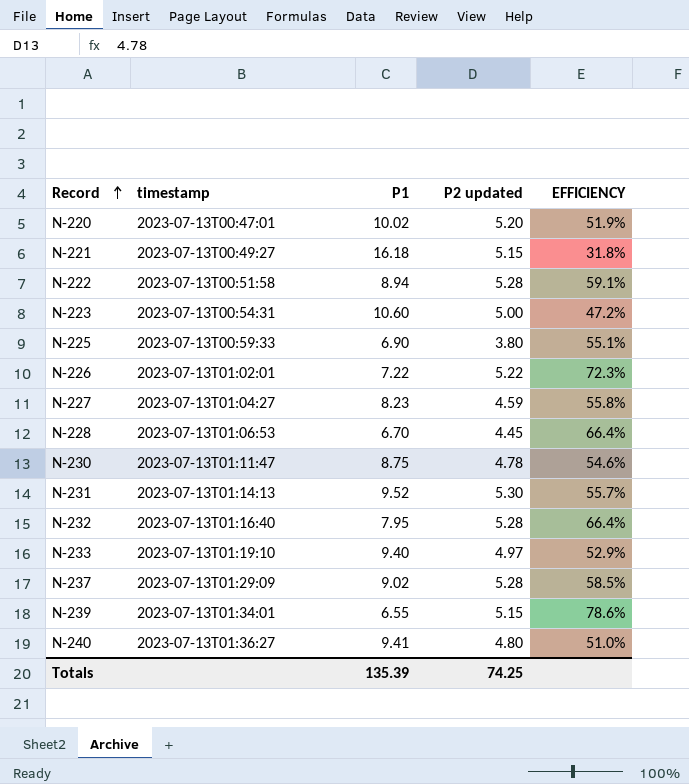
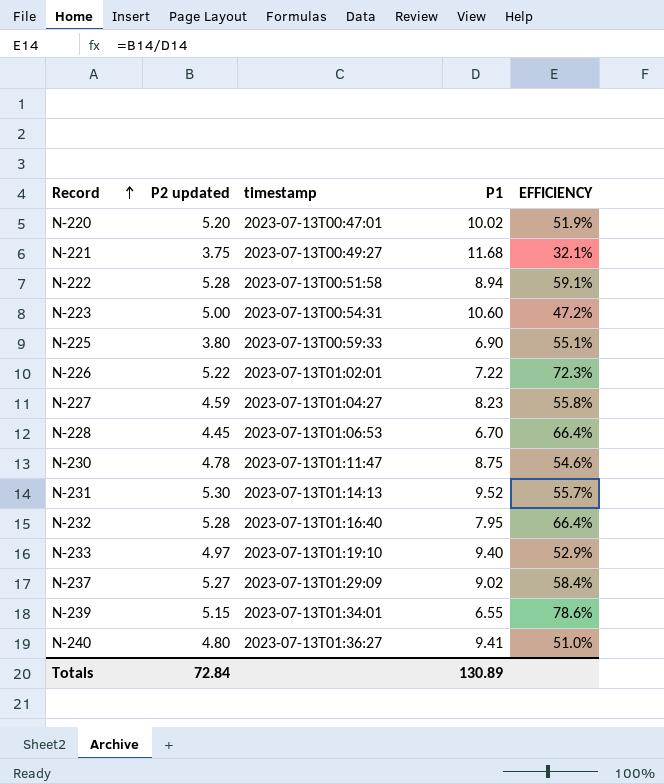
column P2 updated | position: 4 -> 2
N-221 | P2 updated: 5.15 -> 3.75
N-221 | P1: 16.18 -> 11.68
N-221 | EFFICIENCY: 31.8% -> 32.1%
N-237 | P2 updated: 5.28 -> 5.27
N-237 | EFFICIENCY: 58.5% -> 58.4%
Totals | P2 updated: 74.25 -> 72.84
Totals | P1: 135.39 -> 130.89

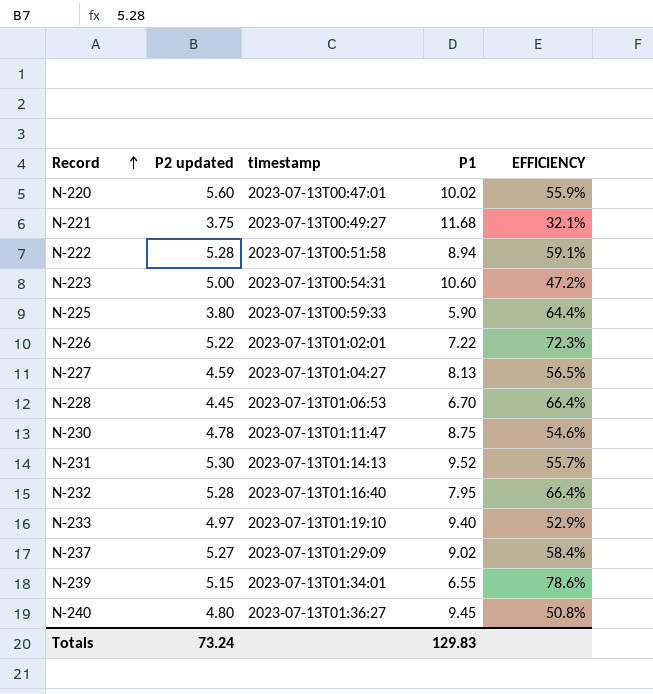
N-220 | P2 updated: 5.20 -> 5.60
N-220 | EFFICIENCY: 51.9% -> 55.9%
N-225 | P1: 6.90 -> 5.90
N-225 | EFFICIENCY: 55.1% -> 64.4%
N-227 | P1: 8.23 -> 8.13
N-227 | EFFICIENCY: 55.8% -> 56.5%
N-240 | P1: 9.41 -> 9.45
N-240 | EFFICIENCY: 51.0% -> 50.8%
Totals | P2 updated: 72.84 -> 73.24
Totals | P1: 130.89 -> 129.83

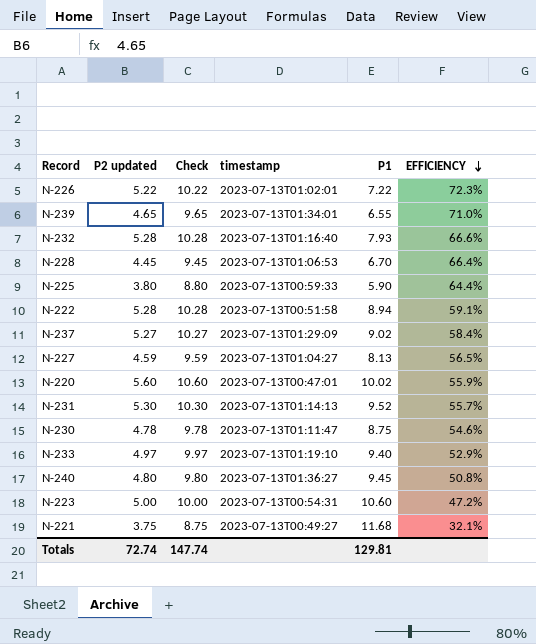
row order: Record ascending -> EFFICIENCY descending
column Check | formula: none -> [P2 updated] + 5
N-239 | P2 updated: 5.15 -> 4.65
N-239 | EFFICIENCY: 78.6% -> 71.0%
N-232 | P1: 7.95 -> 7.93
N-232 | EFFICIENCY: 66.4% -> 66.6%
Totals | P2 updated: 73.24 -> 72.74
Totals | P1: 129.83 -> 129.81

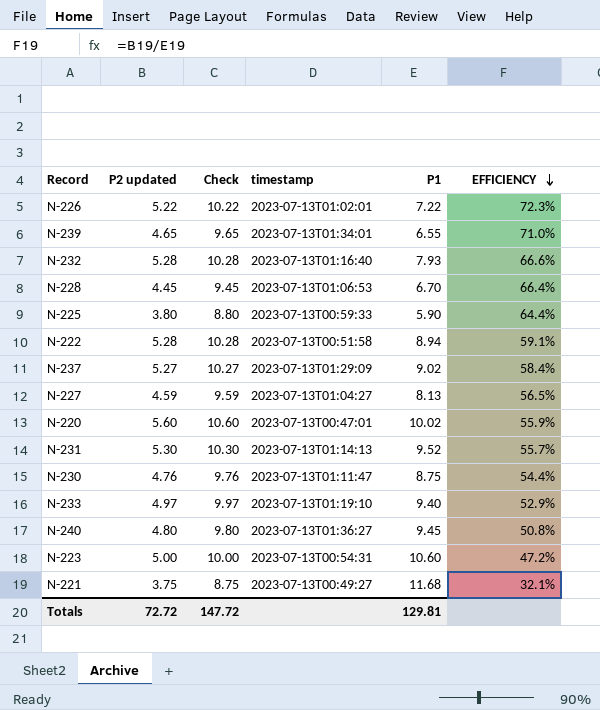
N-230 | P2 updated: 4.78 -> 4.76
N-230 | Check: 9.78 -> 9.76
N-230 | EFFICIENCY: 54.6% -> 54.4%
Totals | P2 updated: 72.74 -> 72.72
Totals | Check: 147.74 -> 147.72

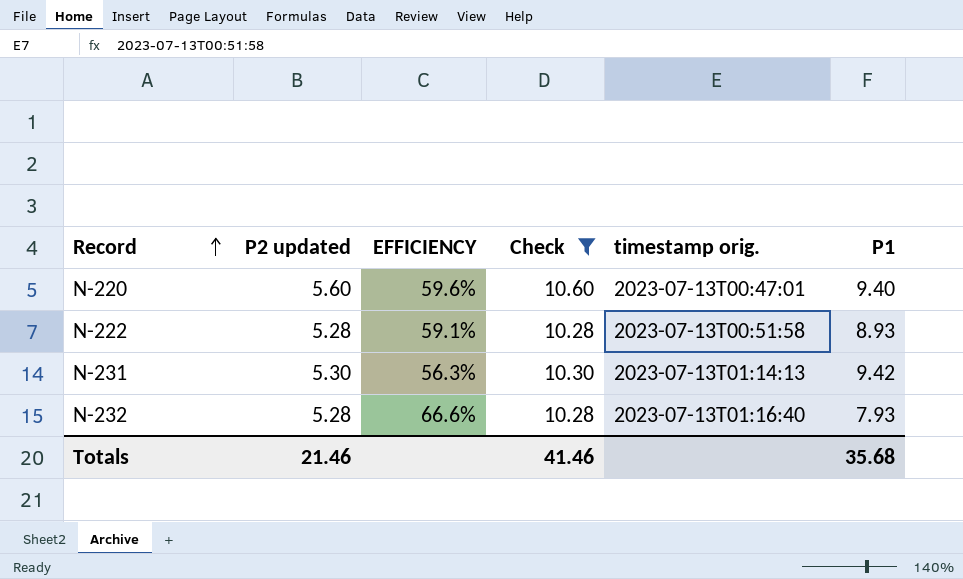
filter: none -> Check >= 10.28
row order: EFFICIENCY descending -> Record ascending
column EFFICIENCY | position: 6 -> 3
column name: timestamp -> timestamp orig.
N-220 | EFFICIENCY: 55.9% -> 59.6%
N-220 | P1: 10.02 -> 9.40
N-222 | P1: 8.94 -> 8.93
N-231 | EFFICIENCY: 55.7% -> 56.3%
N-231 | P1: 9.52 -> 9.42
Totals | P2 updated: 72.72 -> 21.46
Totals | Check: 147.72 -> 41.46
Totals | P1: 129.81 -> 35.68

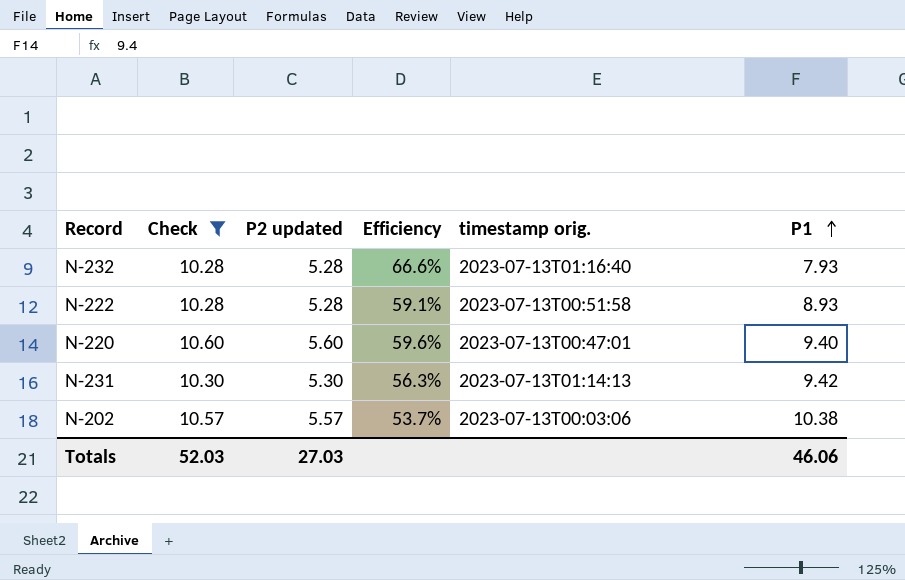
row order: Record ascending -> P1 ascending
column Check | position: 4 -> 2
column name: EFFICIENCY -> Efficiency
row N-202: none -> 10.57 | 5.57 | 53.7% | 2023-07-13T00:03:06 | 10.38
Totals | Check: 41.46 -> 52.03
Totals | P2 updated: 21.46 -> 27.03
Totals | P1: 35.68 -> 46.06

